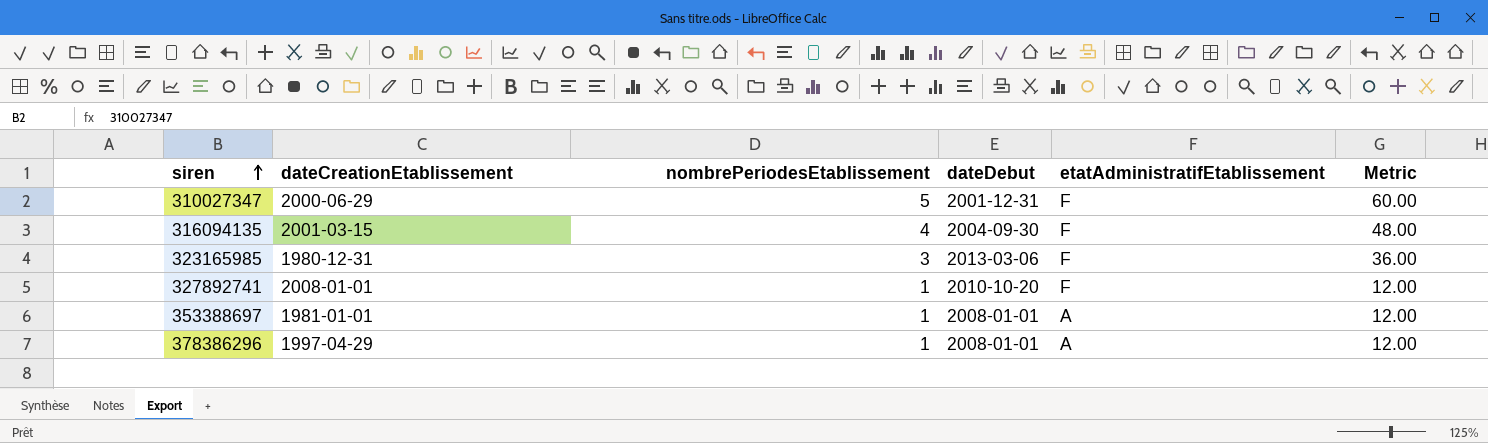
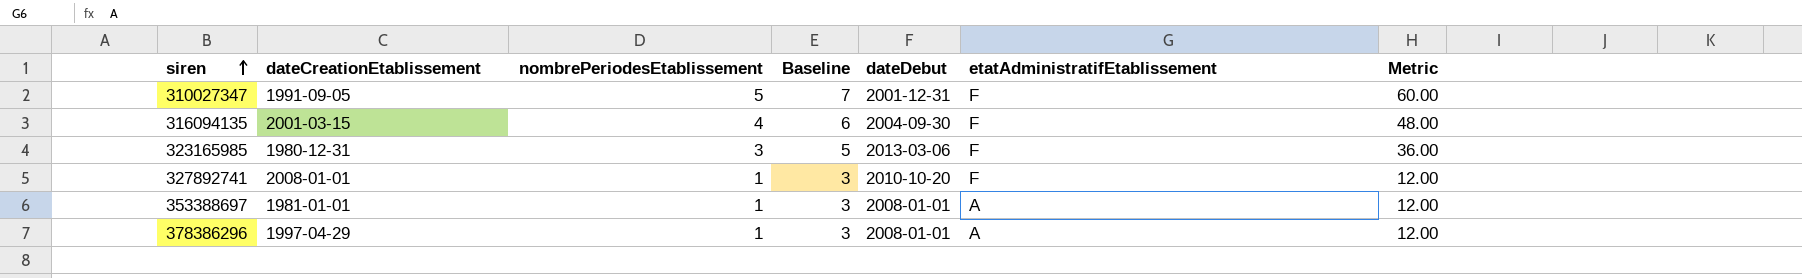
column Baseline | formula: none -> [nombrePeriodesEtablissement] + 2
310027347 | dateCreationEtablissement: 2000-06-29 -> 1991-09-05

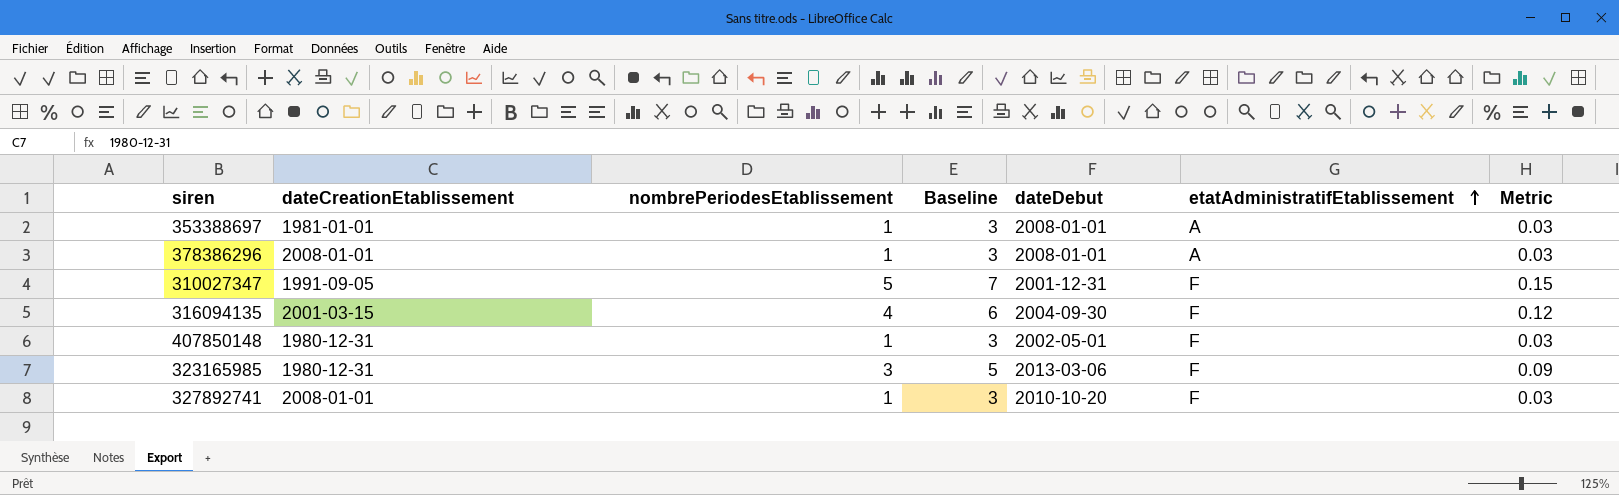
row order: siren ascending -> etatAdministratifEtablissement ascending
column Metric | formula: [nombrePeriodesEtablissement] * 12 -> [nombrePeriodesEtablissement] * 0.03
378386296 | dateCreationEtablissement: 1997-04-29 -> 2008-01-01
row 407850148: none -> 1980-12-31 | 1 | 3 | 2002-05-01 | F | 0.03

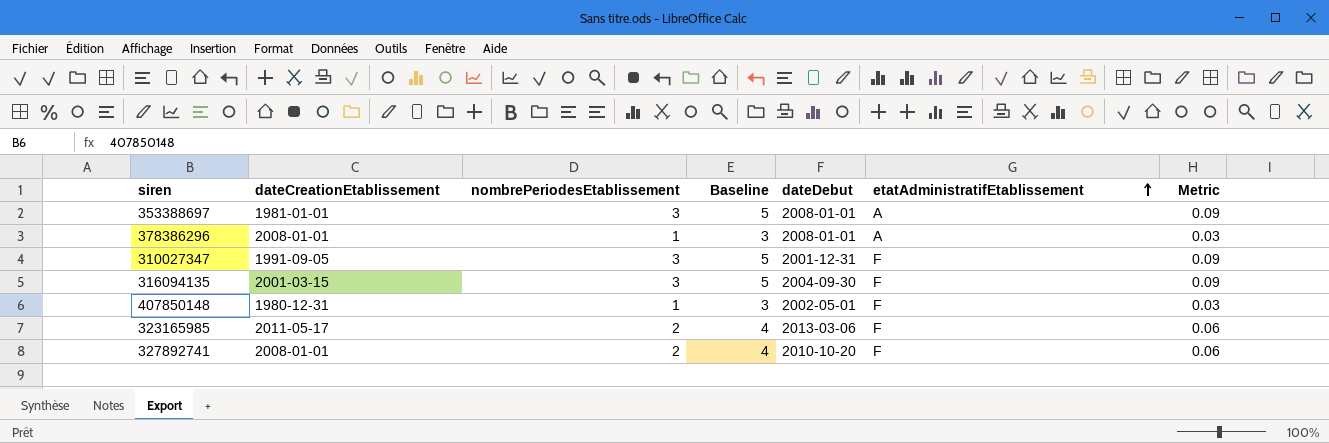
353388697 | nombrePeriodesEtablissement: 1 -> 3
353388697 | Baseline: 3 -> 5
353388697 | Metric: 0.03 -> 0.09
310027347 | nombrePeriodesEtablissement: 5 -> 3
310027347 | Baseline: 7 -> 5
310027347 | Metric: 0.15 -> 0.09
316094135 | nombrePeriodesEtablissement: 4 -> 3
316094135 | Baseline: 6 -> 5
316094135 | Metric: 0.12 -> 0.09
323165985 | dateCreationEtablissement: 1980-12-31 -> 2011-05-17
323165985 | nombrePeriodesEtablissement: 3 -> 2
323165985 | Baseline: 5 -> 4
323165985 | Metric: 0.09 -> 0.06
327892741 | nombrePeriodesEtablissement: 1 -> 2
327892741 | Baseline: 3 -> 4
327892741 | Metric: 0.03 -> 0.06

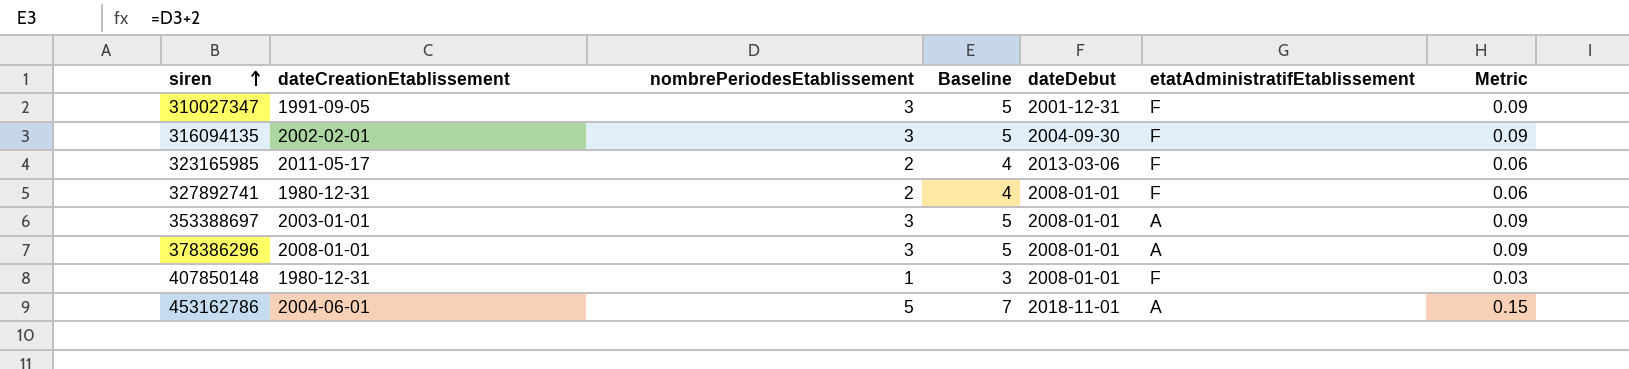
row order: etatAdministratifEtablissement ascending -> siren ascending
316094135 | dateCreationEtablissement: 2001-03-15 -> 2002-02-01
327892741 | dateCreationEtablissement: 2008-01-01 -> 1980-12-31
327892741 | dateDebut: 2010-10-20 -> 2008-01-01
353388697 | dateCreationEtablissement: 1981-01-01 -> 2003-01-01
378386296 | nombrePeriodesEtablissement: 1 -> 3
378386296 | Baseline: 3 -> 5
378386296 | Metric: 0.03 -> 0.09
407850148 | dateDebut: 2002-05-01 -> 2008-01-01
row 453162786: none -> 2004-06-01 | 5 | 7 | 2018-11-01 | A | 0.15

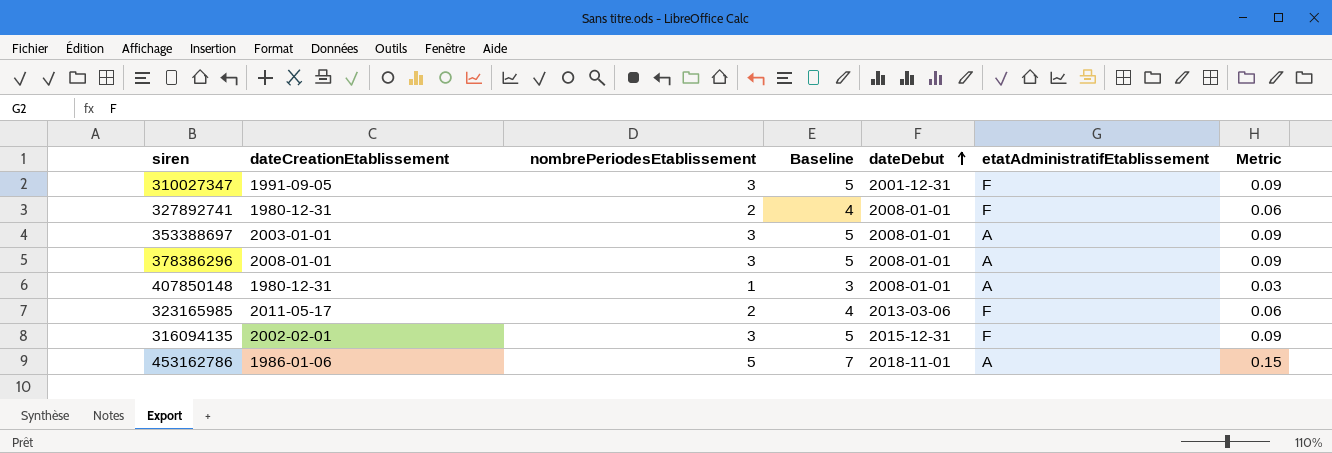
row order: siren ascending -> dateDebut ascending
407850148 | etatAdministratifEtablissement: F -> A
316094135 | dateDebut: 2004-09-30 -> 2015-12-31
453162786 | dateCreationEtablissement: 2004-06-01 -> 1986-01-06

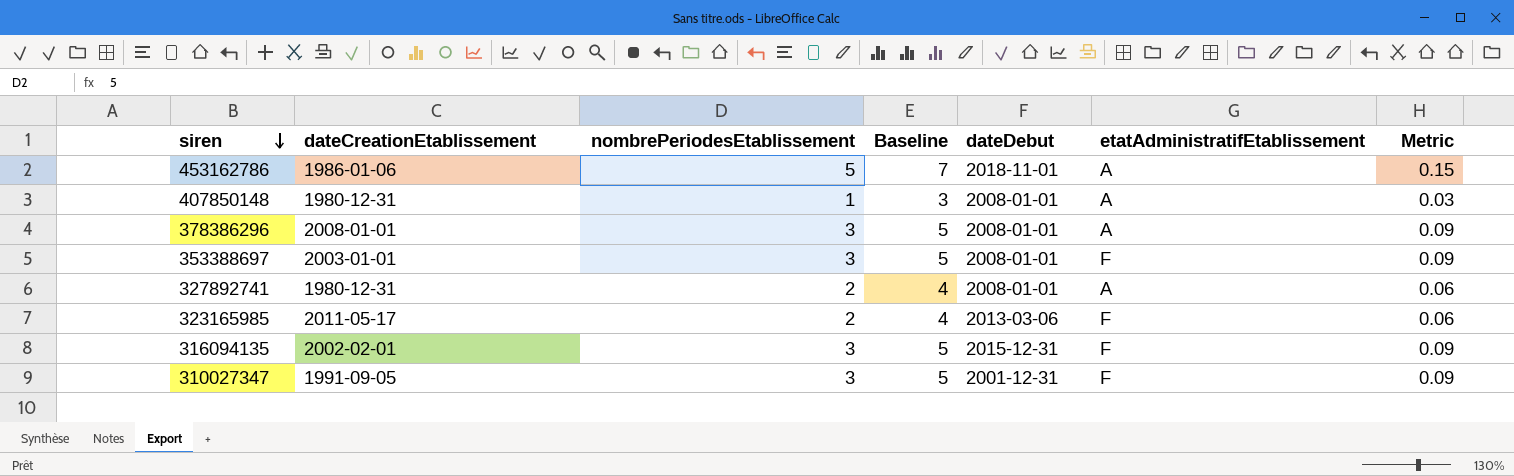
row order: dateDebut ascending -> siren descending
353388697 | etatAdministratifEtablissement: A -> F
327892741 | etatAdministratifEtablissement: F -> A

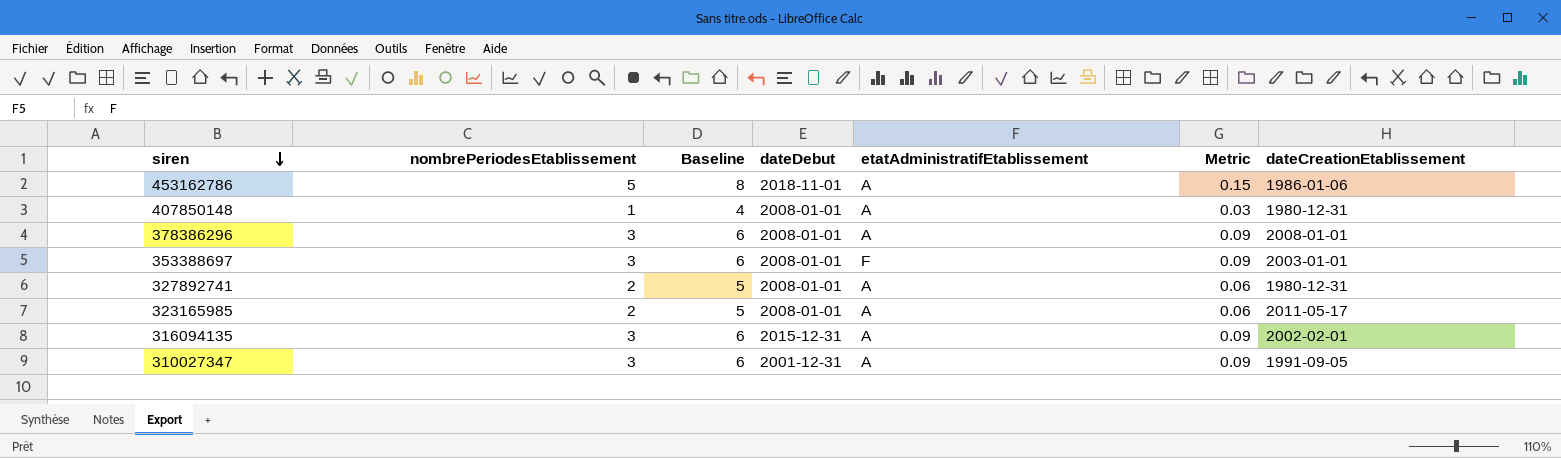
column Baseline | formula: [nombrePeriodesEtablissement] + 2 -> [nombrePeriodesEtablissement] + 3
column dateCreationEtablissement | position: 2 -> 7
323165985 | dateDebut: 2013-03-06 -> 2008-01-01
323165985 | etatAdministratifEtablissement: F -> A
316094135 | etatAdministratifEtablissement: F -> A
310027347 | etatAdministratifEtablissement: F -> A

